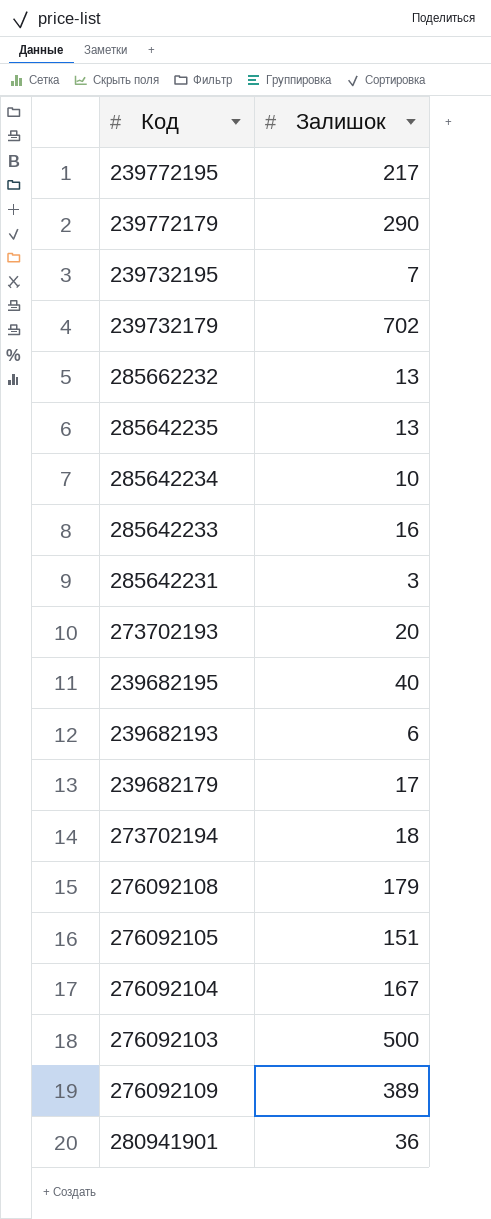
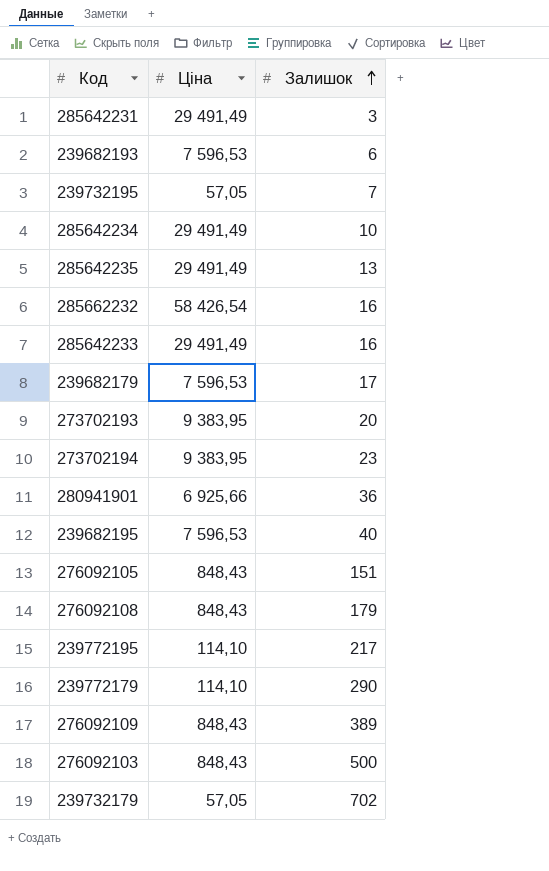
row order: none -> Залишок ascending
column Ціна | position: none -> 2
row 276092104: 167 -> none
285662232 | Залишок: 13 -> 16
273702194 | Залишок: 18 -> 23

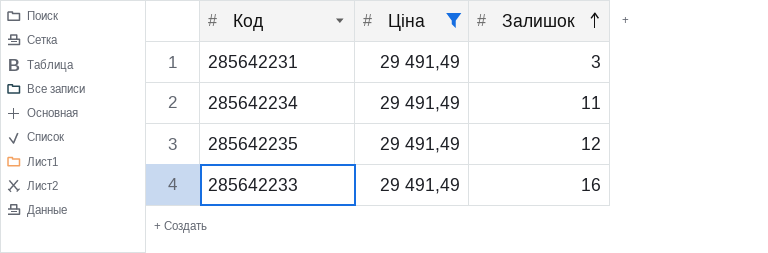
filter: none -> Ціна = 29 491,49
285642234 | Залишок: 10 -> 11
285642235 | Залишок: 13 -> 12

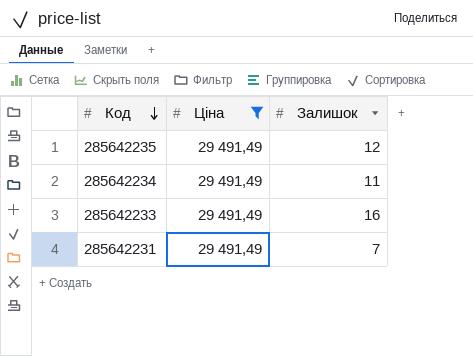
row order: Залишок ascending -> Код descending
285642231 | Залишок: 3 -> 7

